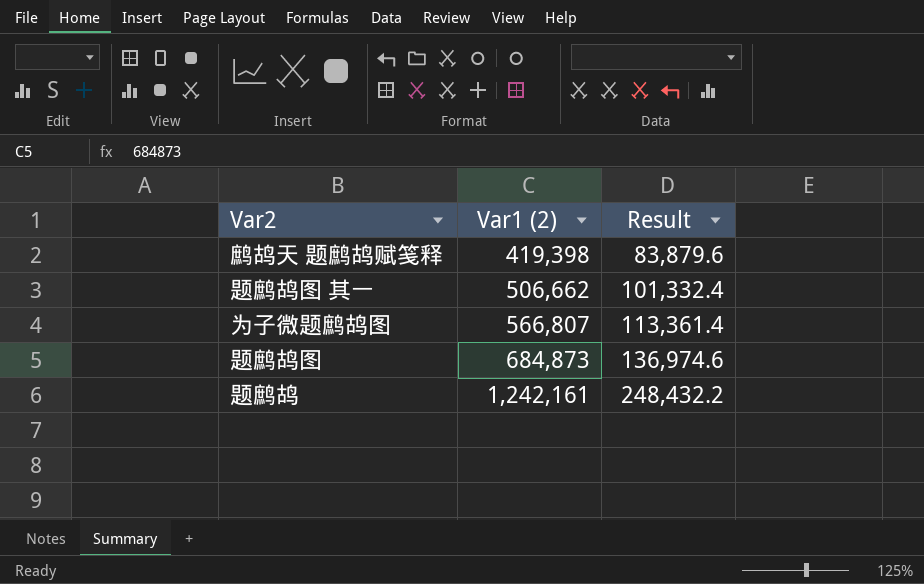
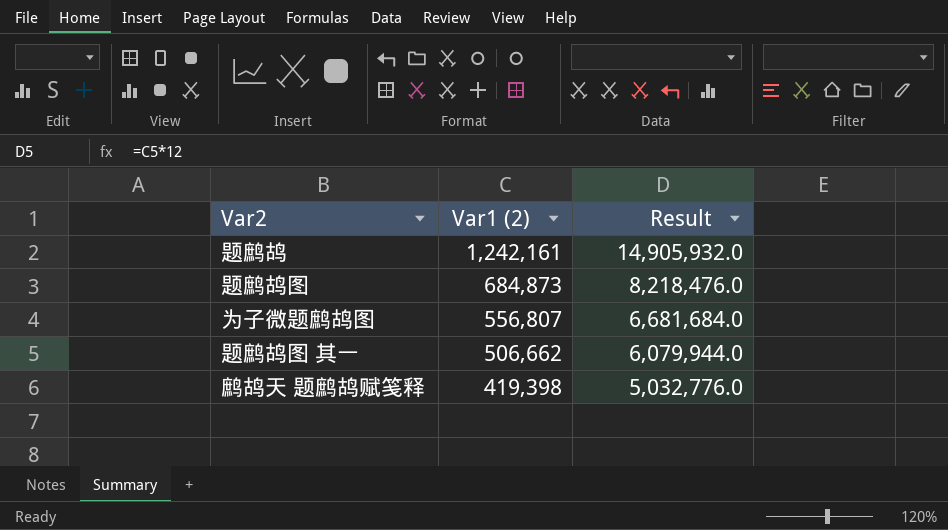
row order: Var1 (2) ascending -> Var1 (2) descending
column Result | formula: [Var1 (2)] * 0.2 -> [Var1 (2)] * 12
为子微题鹧鸪图 | Var1 (2): 566,807 -> 556,807

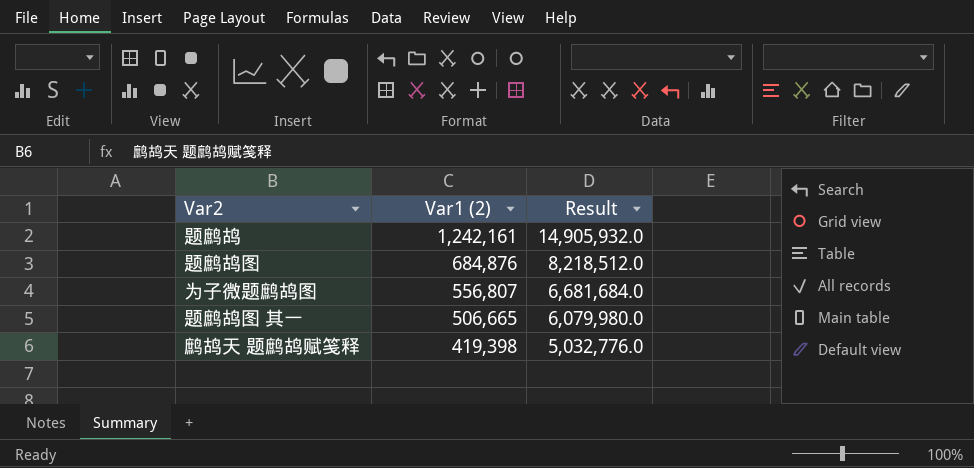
题鹧鸪图 | Var1 (2): 684,873 -> 684,876
题鹧鸪图 | Result: 8,218,476.0 -> 8,218,512.0
题鹧鸪图 其一 | Var1 (2): 506,662 -> 506,665
题鹧鸪图 其一 | Result: 6,079,944.0 -> 6,079,980.0

